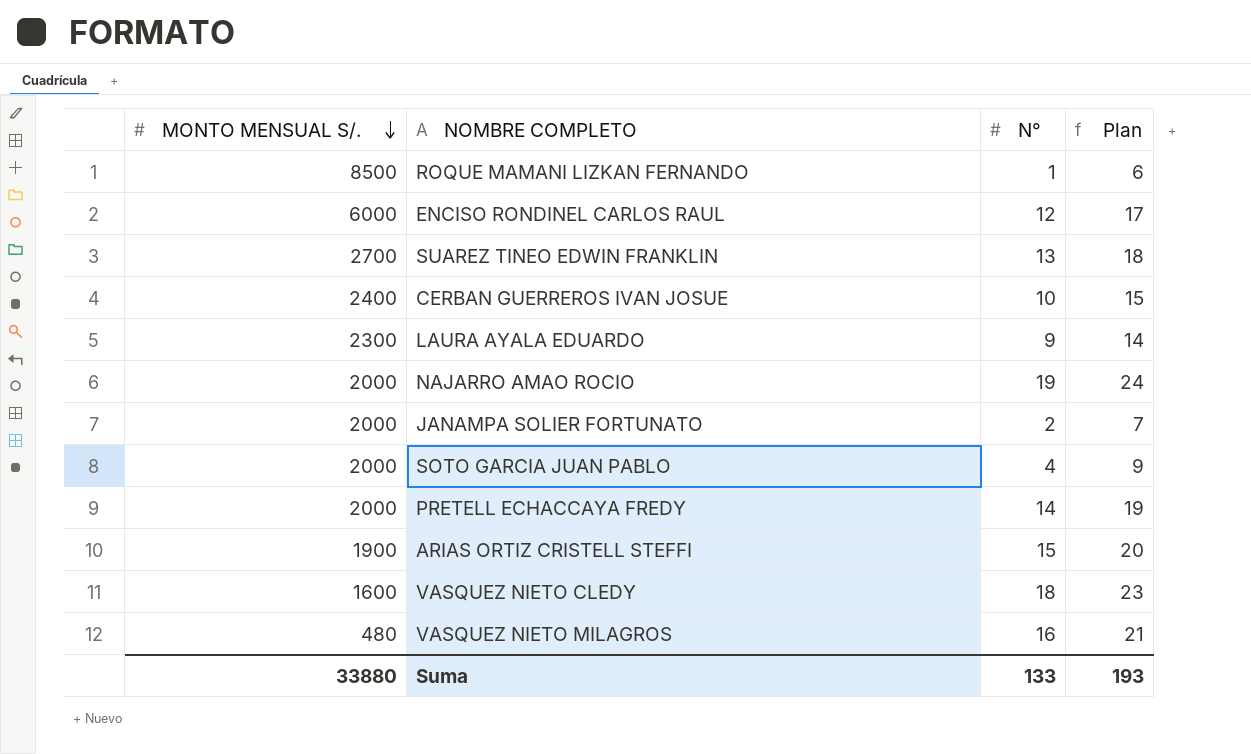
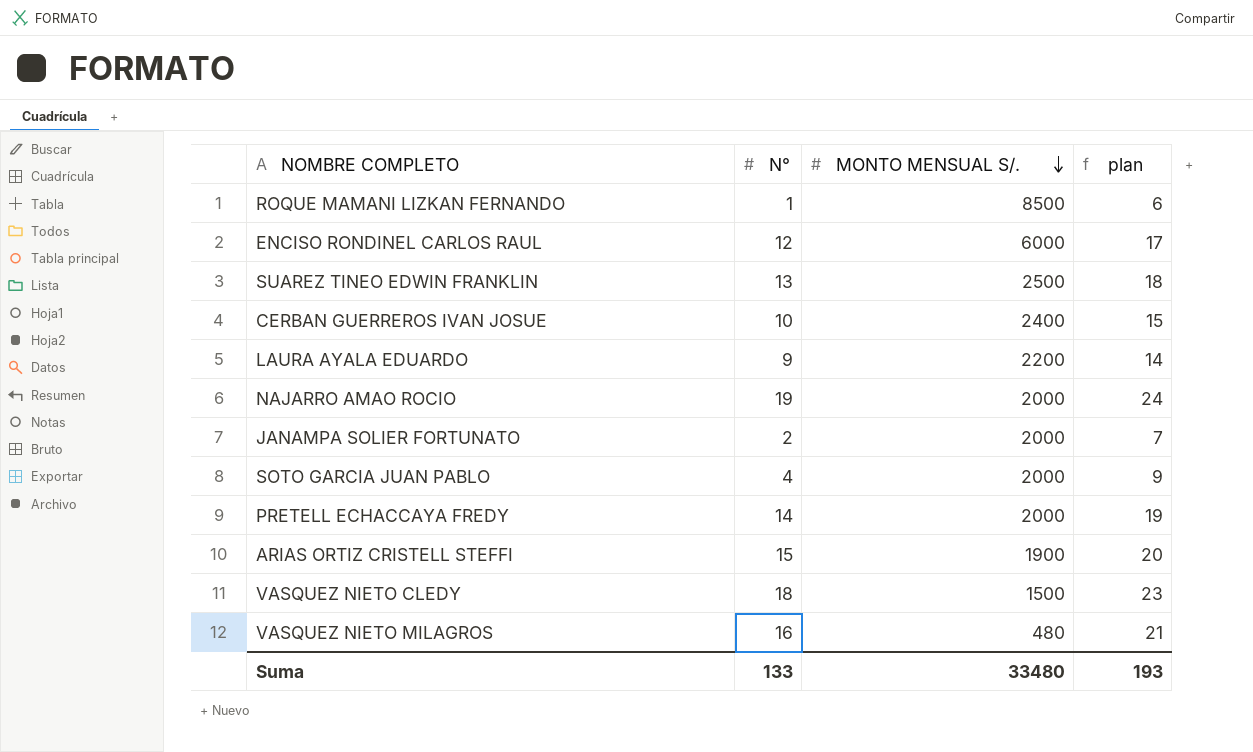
column MONTO MENSUAL S/. | position: 1 -> 3
column name: Plan -> plan
SUAREZ TINEO EDWIN FRANKLIN | MONTO MENSUAL S/.: 2700 -> 2500
LAURA AYALA EDUARDO | MONTO MENSUAL S/.: 2300 -> 2200
VASQUEZ NIETO CLEDY | MONTO MENSUAL S/.: 1600 -> 1500
Suma | MONTO MENSUAL S/.: 33880 -> 33480

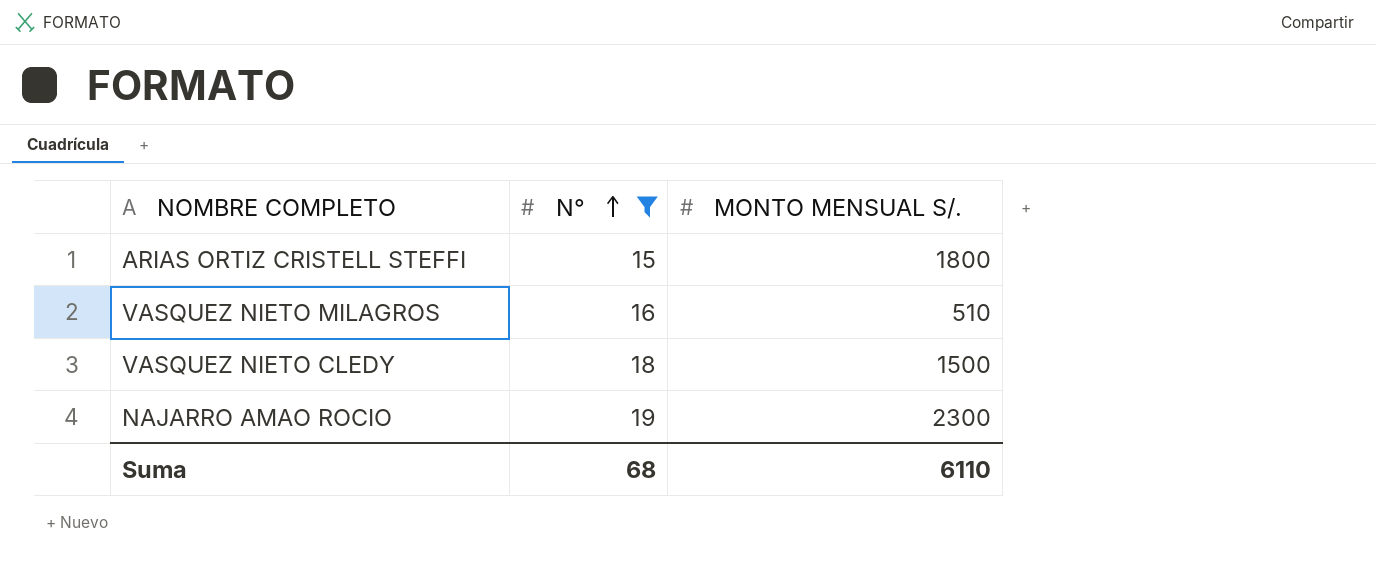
filter: none -> N° >= 15
row order: MONTO MENSUAL S/. descending -> N° ascending
column plan | formula: [N°] + 5 -> none
ARIAS ORTIZ CRISTELL STEFFI | MONTO MENSUAL S/.: 1900 -> 1800
VASQUEZ NIETO MILAGROS | MONTO MENSUAL S/.: 480 -> 510
NAJARRO AMAO ROCIO | MONTO MENSUAL S/.: 2000 -> 2300
Suma | N°: 133 -> 68
Suma | MONTO MENSUAL S/.: 33480 -> 6110

